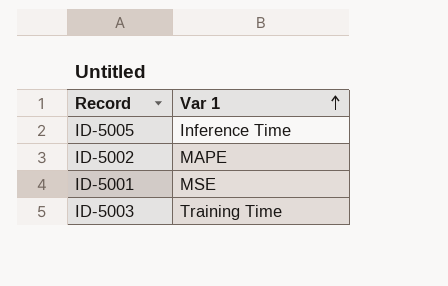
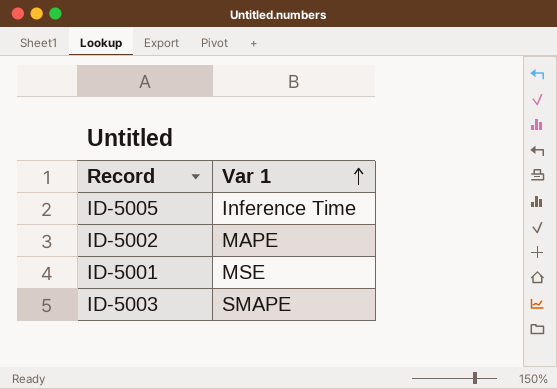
ID-5003 | Var 1: Training Time -> SMAPE

